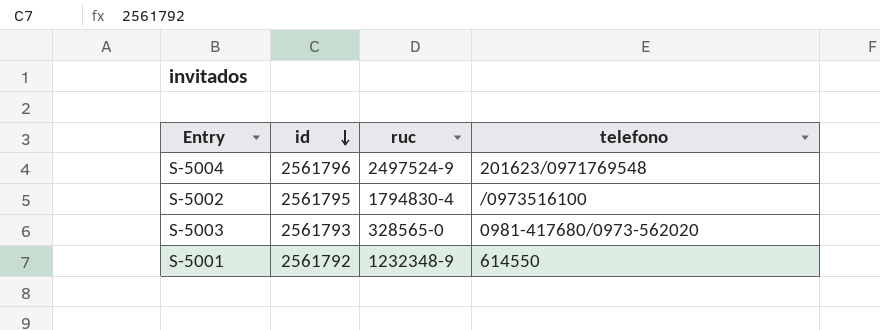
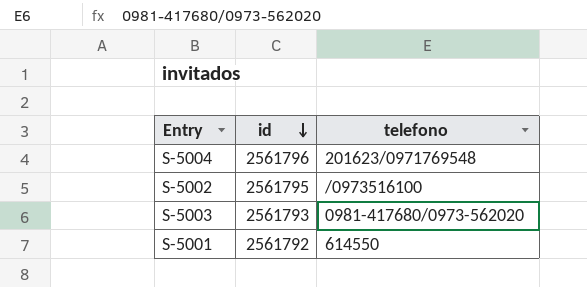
column ruc | position: 3 -> none

